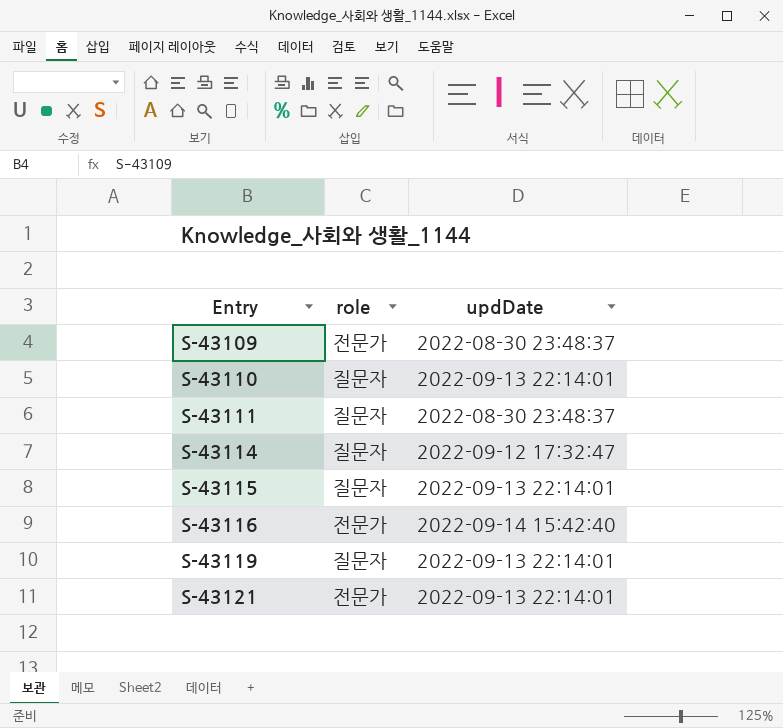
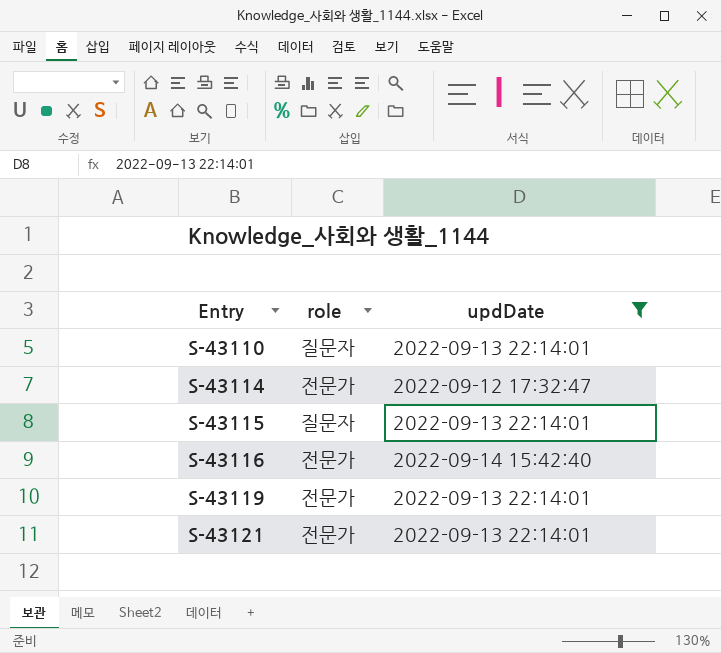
filter: none -> updDate != 2022-08-30 23:48:37
S-43114 | role: 질문자 -> 전문가
S-43119 | role: 질문자 -> 전문가

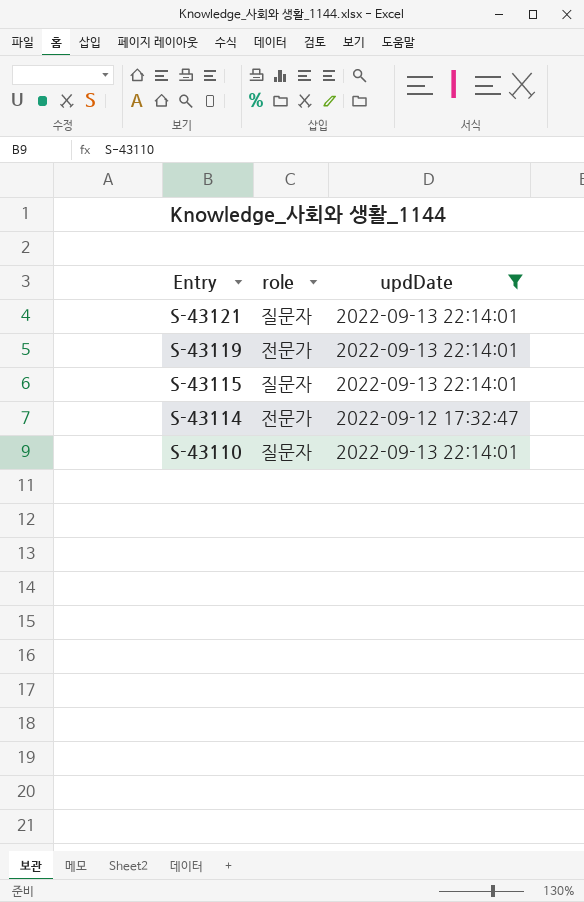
row order: Entry ascending -> Entry descending
row S-43116: 전문가 | 2022-09-14 15:42:40 -> none
S-43121 | role: 전문가 -> 질문자

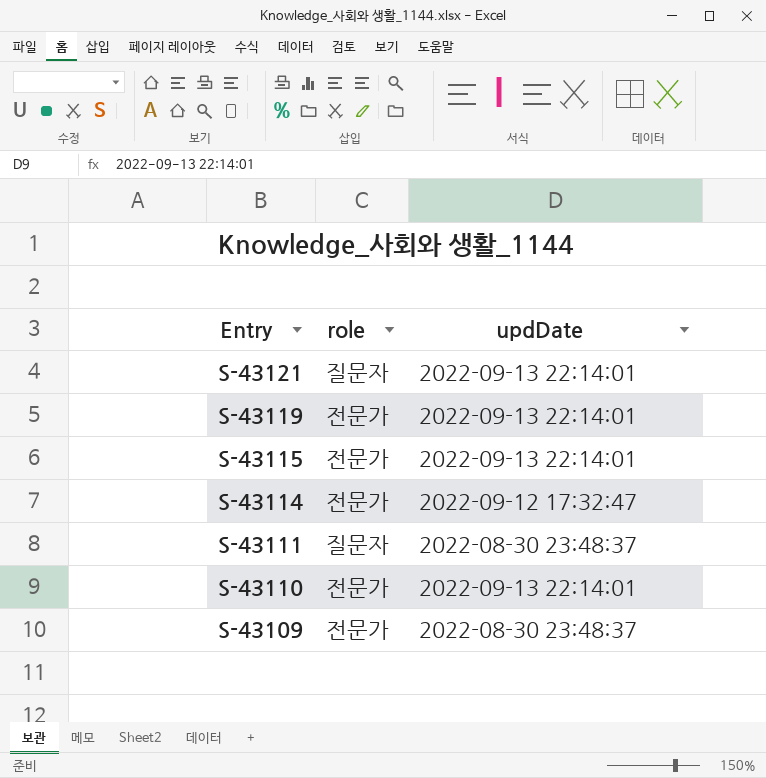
filter: updDate != 2022-08-30 23:48:37 -> none
S-43115 | role: 질문자 -> 전문가
S-43110 | role: 질문자 -> 전문가

